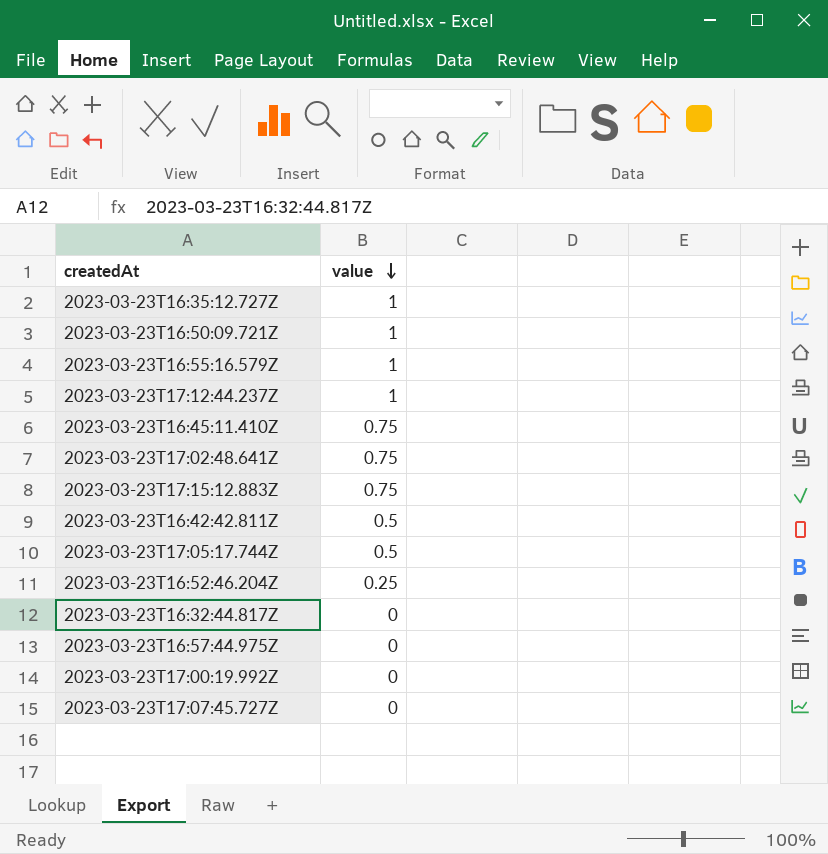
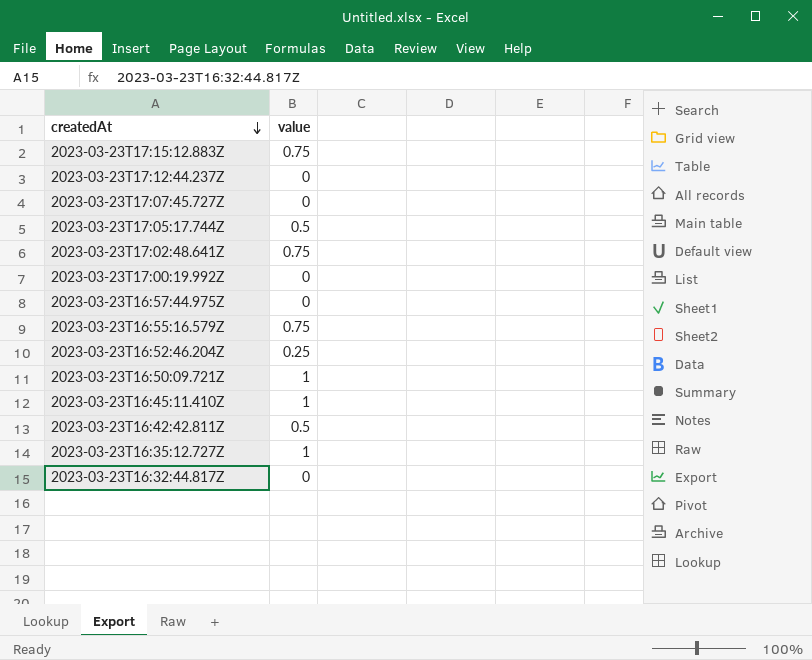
row order: value descending -> createdAt descending
2023-03-23T17:12:44.237Z | value: 1 -> 0
2023-03-23T16:55:16.579Z | value: 1 -> 0.75
2023-03-23T16:45:11.410Z | value: 0.75 -> 1

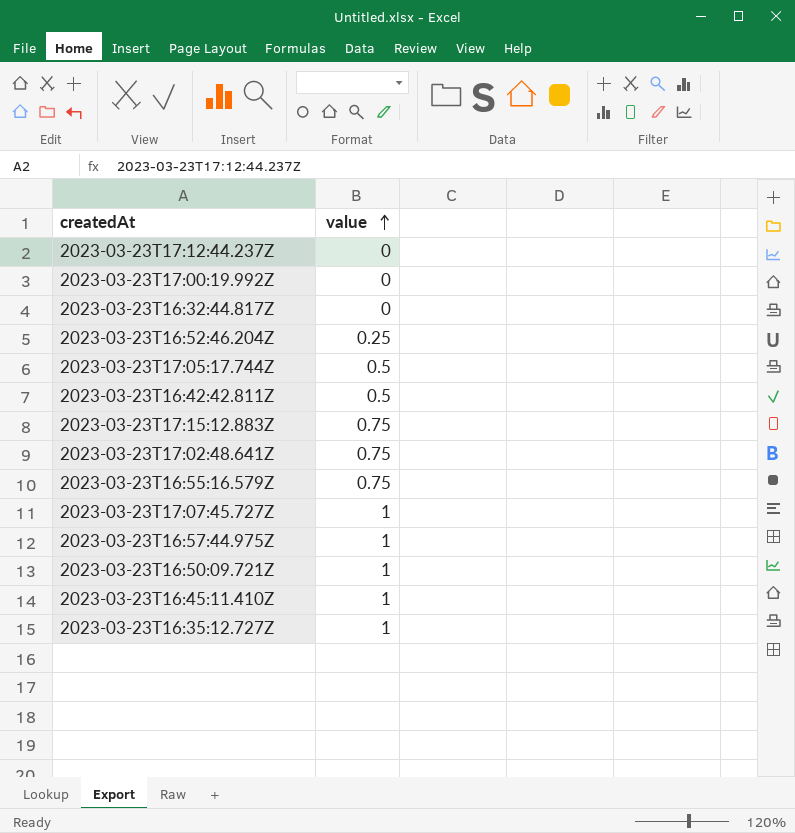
row order: createdAt descending -> value ascending
2023-03-23T17:07:45.727Z | value: 0 -> 1
2023-03-23T16:57:44.975Z | value: 0 -> 1

